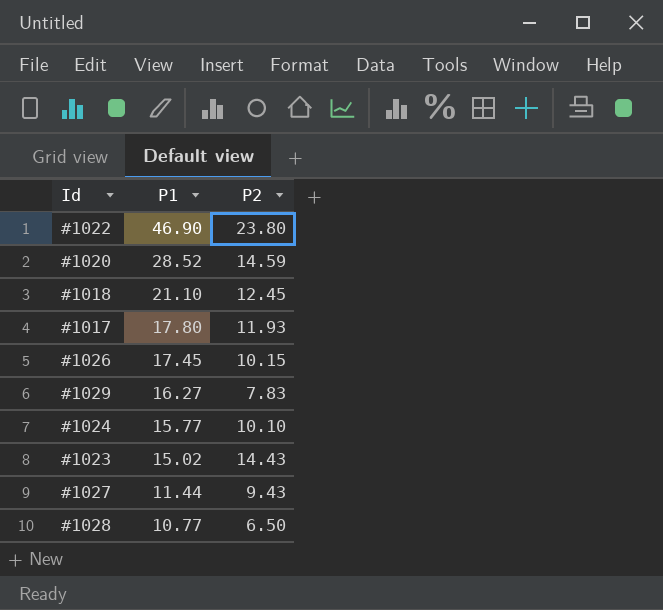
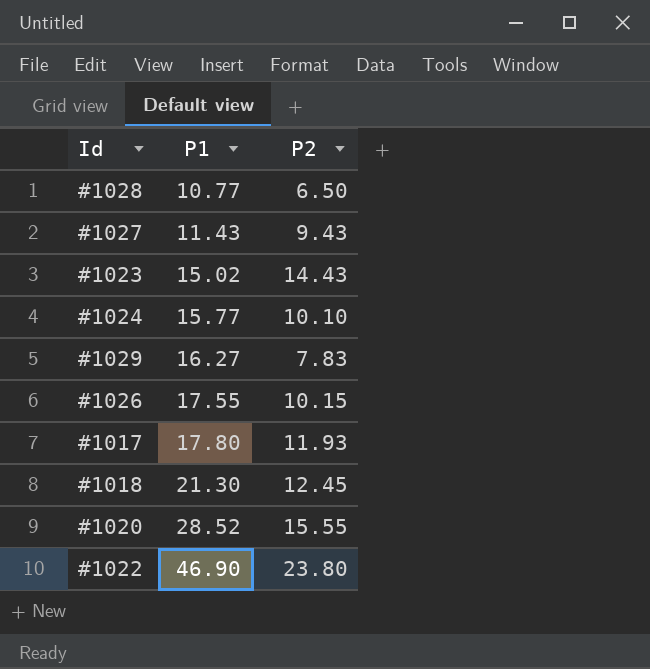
row order: P1 descending -> P1 ascending
#1027 | P1: 11.44 -> 11.43
#1026 | P1: 17.45 -> 17.55
#1018 | P1: 21.10 -> 21.30
#1020 | P2: 14.59 -> 15.55

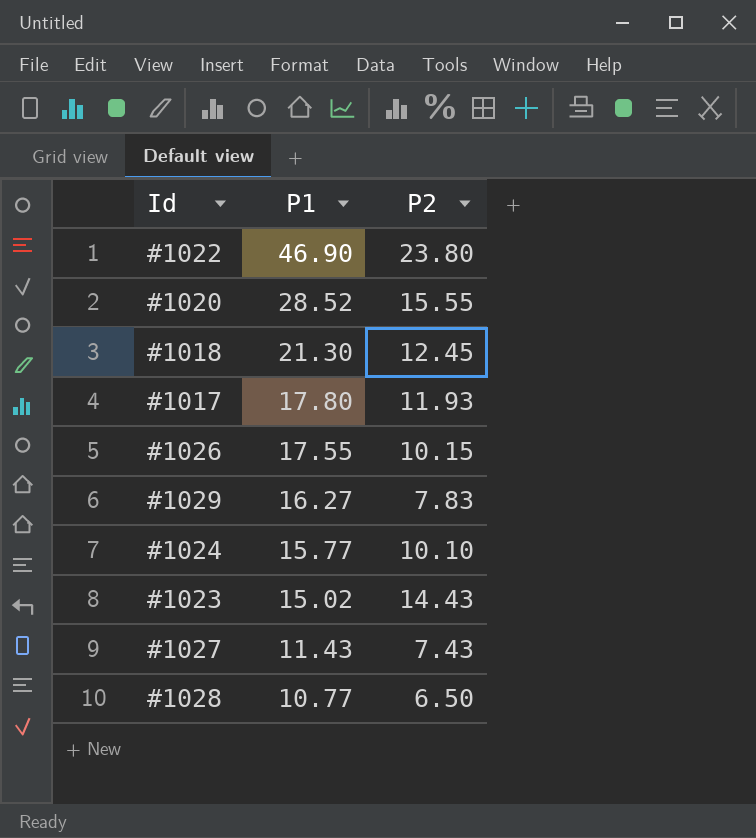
row order: P1 ascending -> P1 descending
#1027 | P2: 9.43 -> 7.43

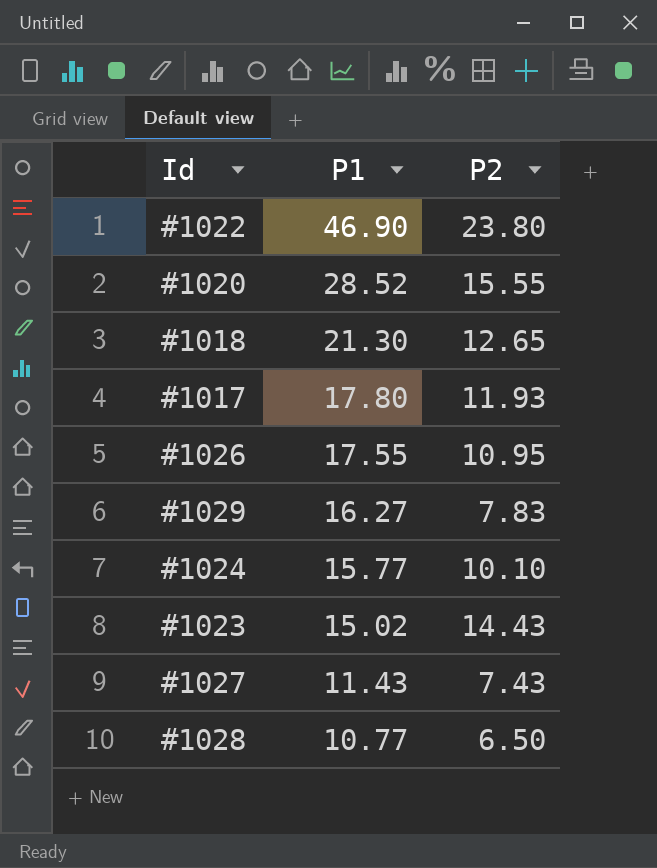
#1018 | P2: 12.45 -> 12.65
#1026 | P2: 10.15 -> 10.95

